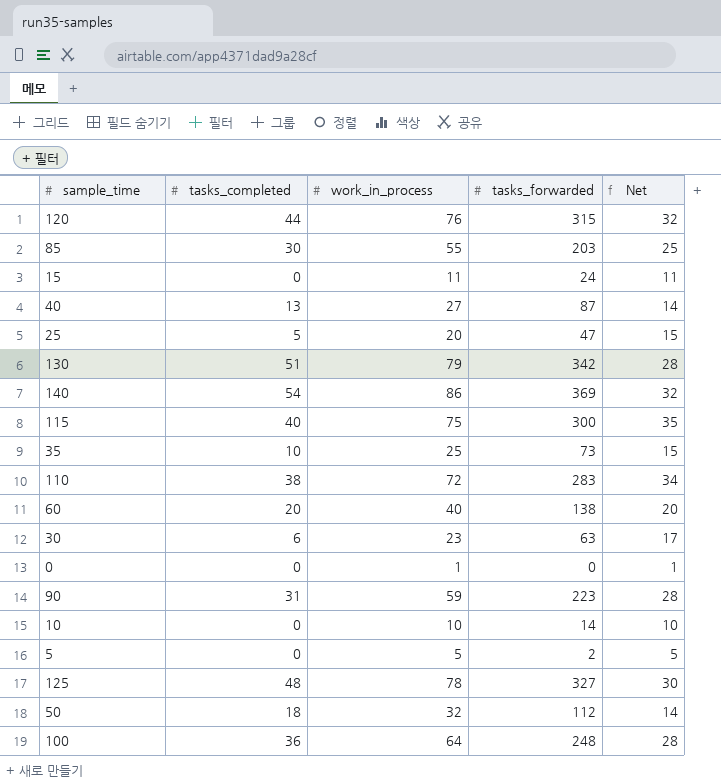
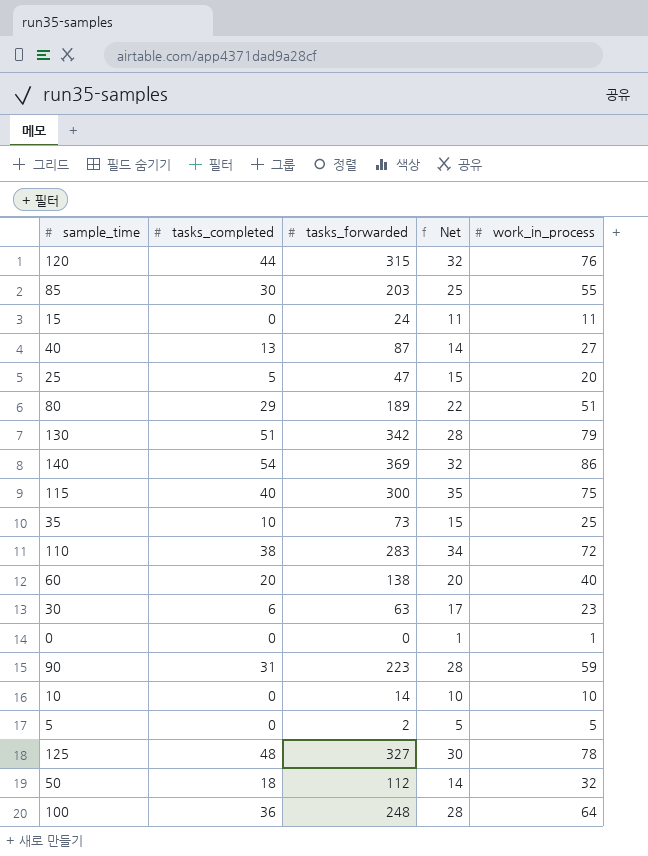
column work_in_process | position: 3 -> 5
row 80: none -> 29 | 189 | 22 | 51

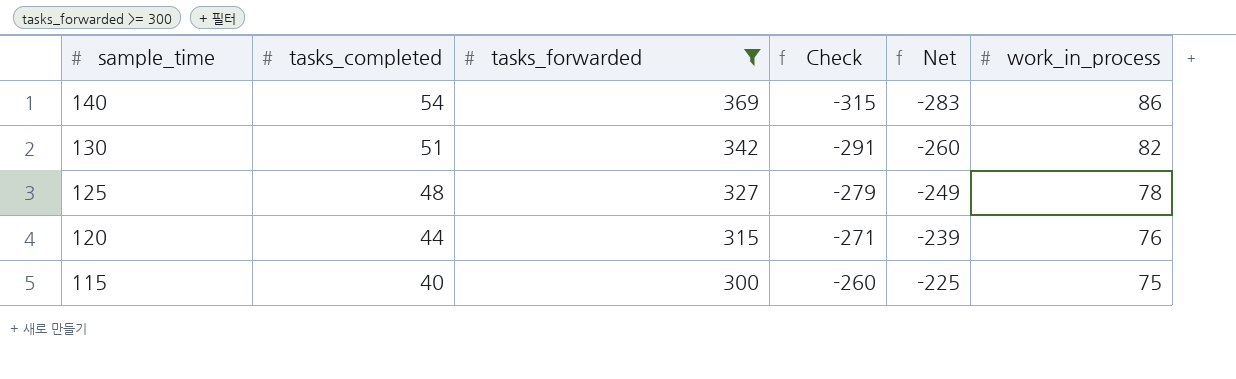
filter: none -> tasks_forwarded >= 300
row order: none -> sample_time descending
column Check | formula: none -> [tasks_completed] - [tasks_forwarded]
column Net | formula: [work_in_process] - [tasks_completed] -> [work_in_process] - [tasks_forwarded]
130 | work_in_process: 79 -> 82

